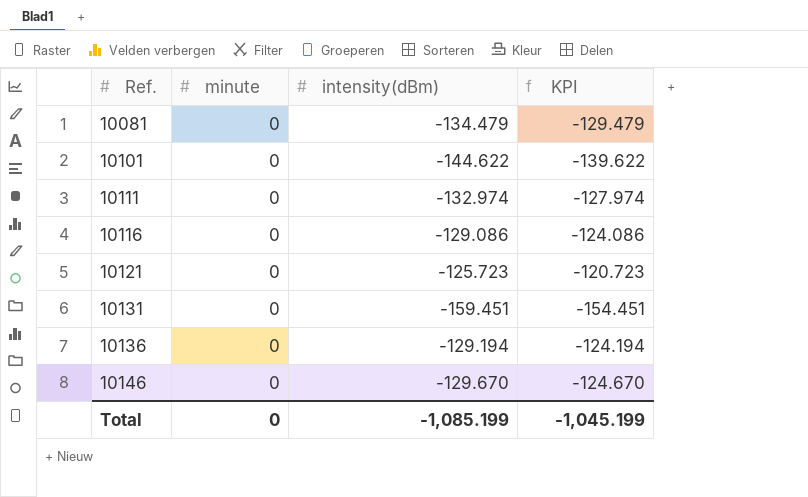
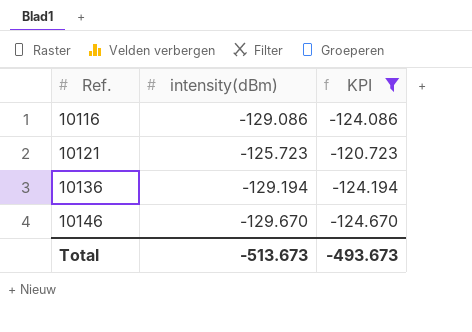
filter: none -> KPI >= -124.670
column minute | position: 2 -> none
Total | intensity(dBm): -1,085.199 -> -513.673
Total | KPI: -1,045.199 -> -493.673

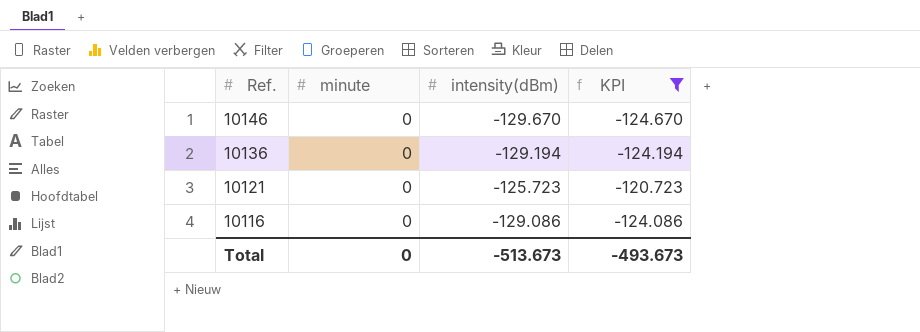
row order: Ref. ascending -> Ref. descending
column minute | position: none -> 2

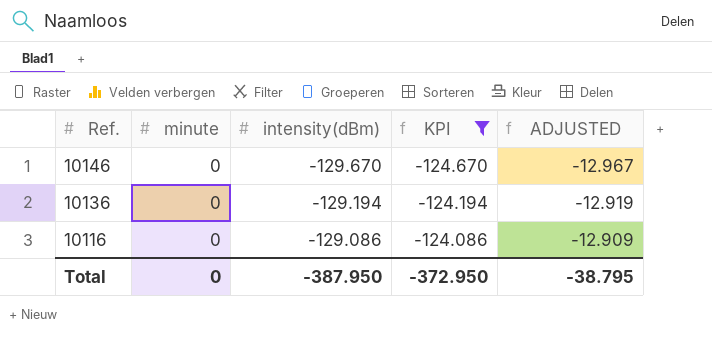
column ADJUSTED | formula: none -> [intensity(dBm)] * 0.1
row 10121: 0 | -125.723 | -120.723 -> none
Total | intensity(dBm): -513.673 -> -387.950
Total | KPI: -493.673 -> -372.950

